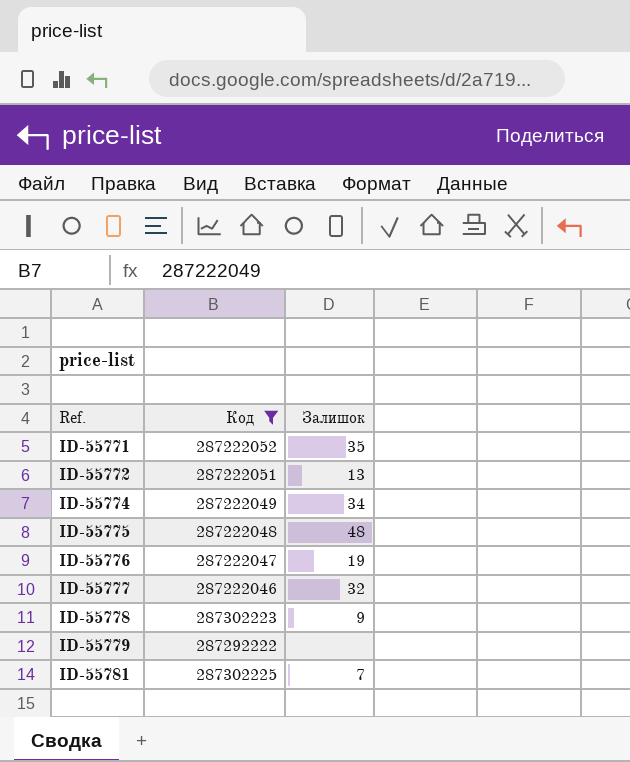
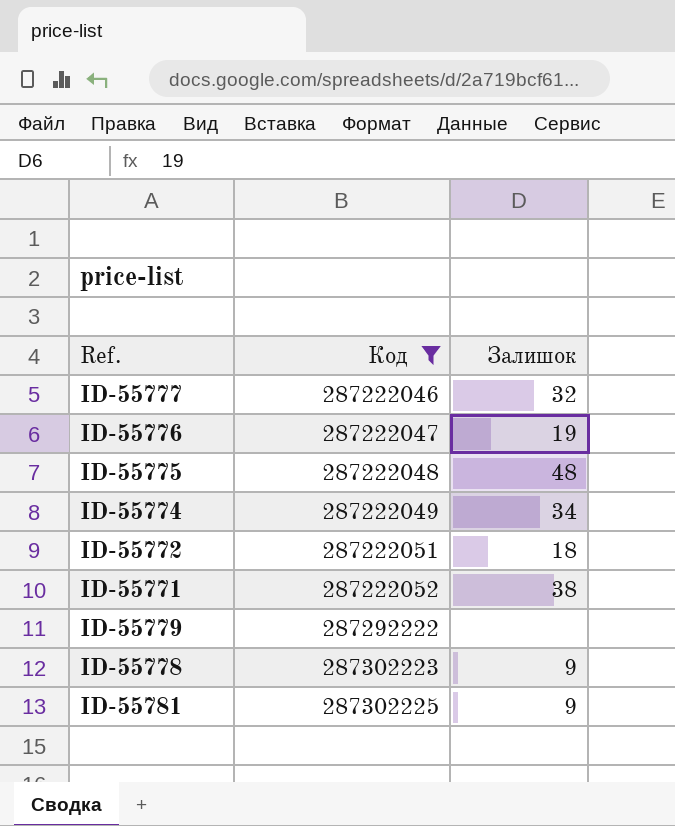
row order: Ref. ascending -> Код ascending
ID-55772 | Залишок: 13 -> 18
ID-55771 | Залишок: 35 -> 38
ID-55781 | Залишок: 7 -> 9

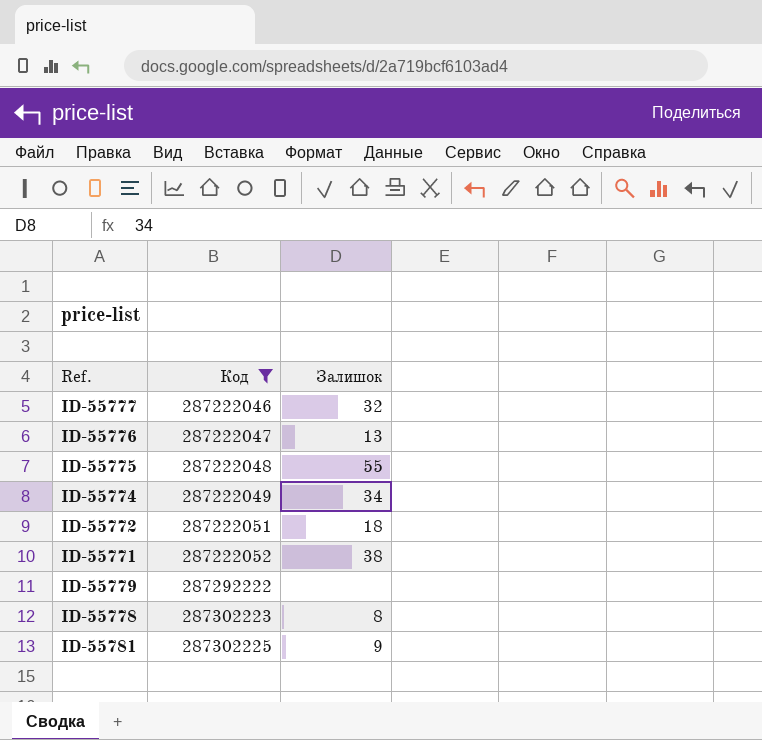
ID-55776 | Залишок: 19 -> 13
ID-55775 | Залишок: 48 -> 55
ID-55778 | Залишок: 9 -> 8

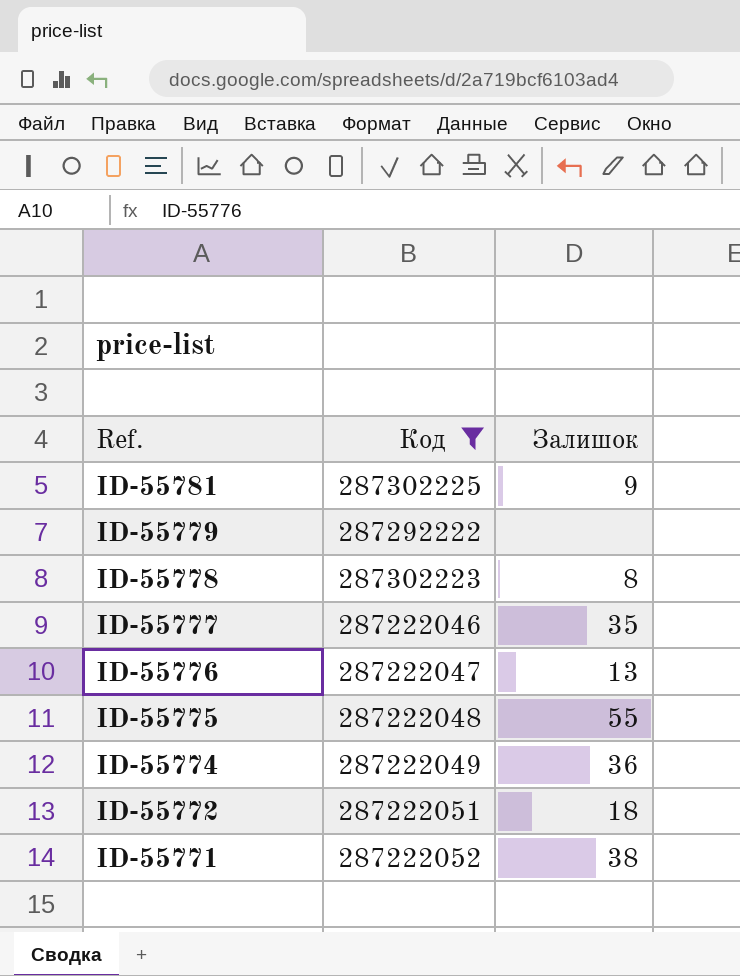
row order: Код ascending -> Ref. descending
ID-55777 | Залишок: 32 -> 35
ID-55774 | Залишок: 34 -> 36

